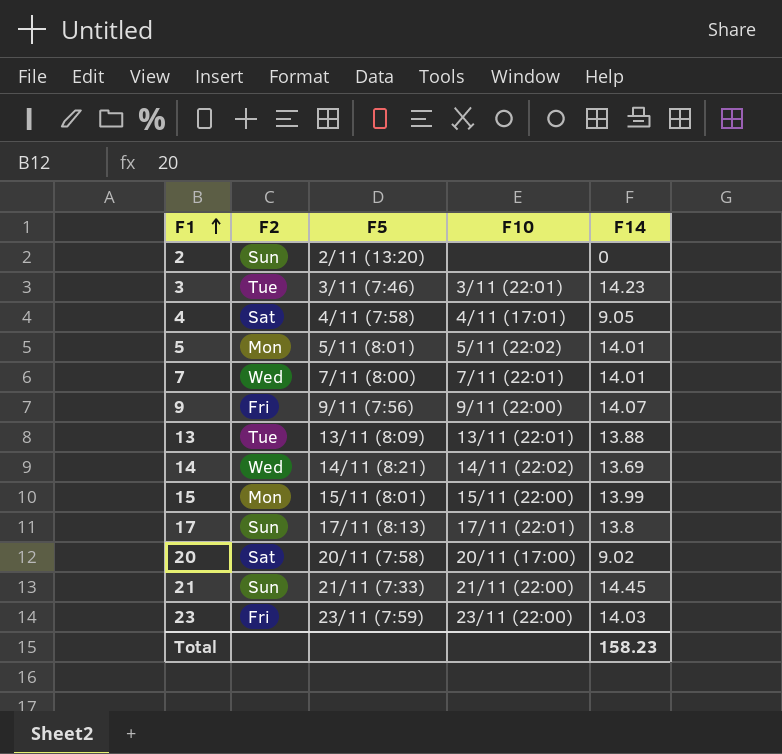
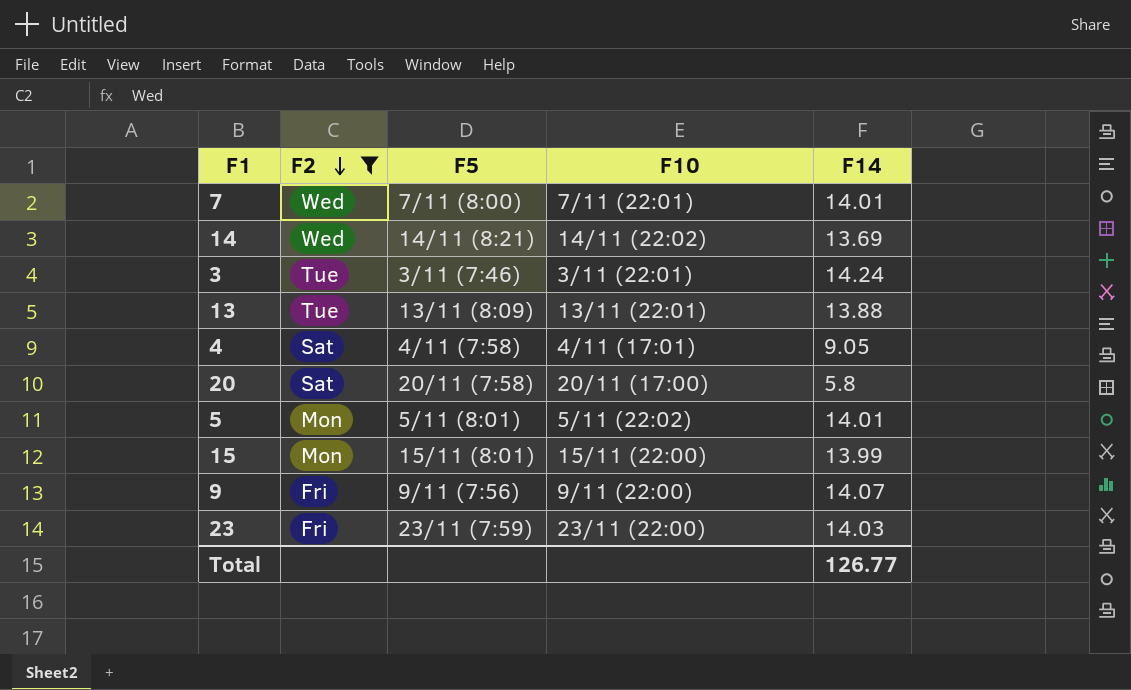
filter: none -> F2 != Sun
row order: F1 ascending -> F2 descending
3 | F14: 14.23 -> 14.24
20 | F14: 9.02 -> 5.8
Total | F14: 158.23 -> 126.77

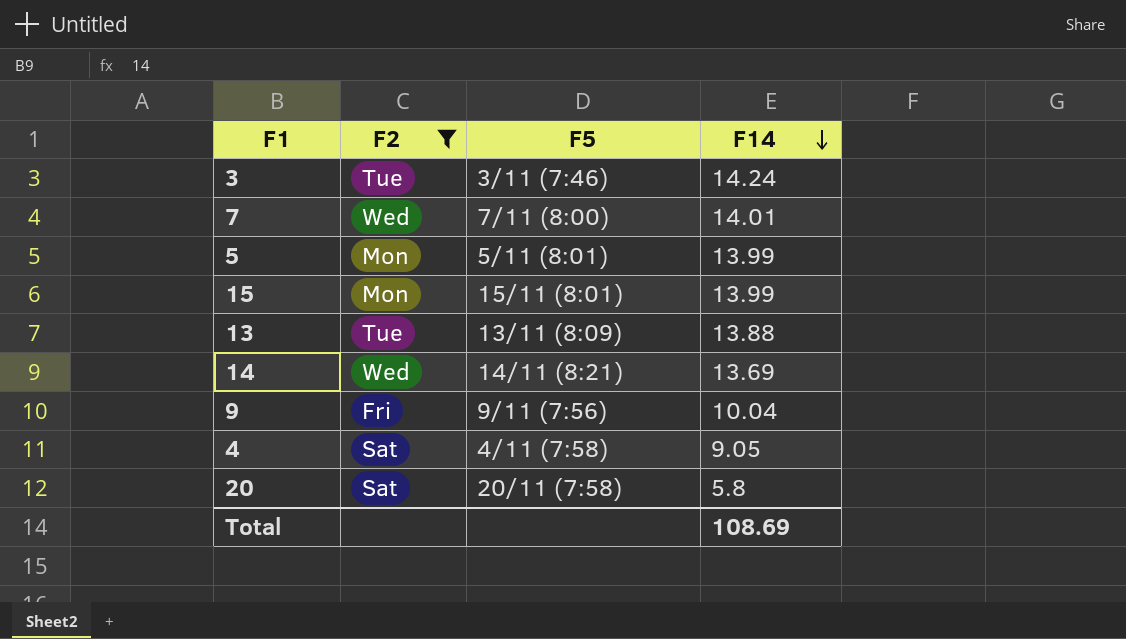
row order: F2 descending -> F14 descending
column F10 | position: 4 -> none
row 23: Fri | 23/11 (7:59) | 23/11 (22:00) | 14.03 -> none
5 | F14: 14.01 -> 13.99
9 | F14: 14.07 -> 10.04
Total | F14: 126.77 -> 108.69

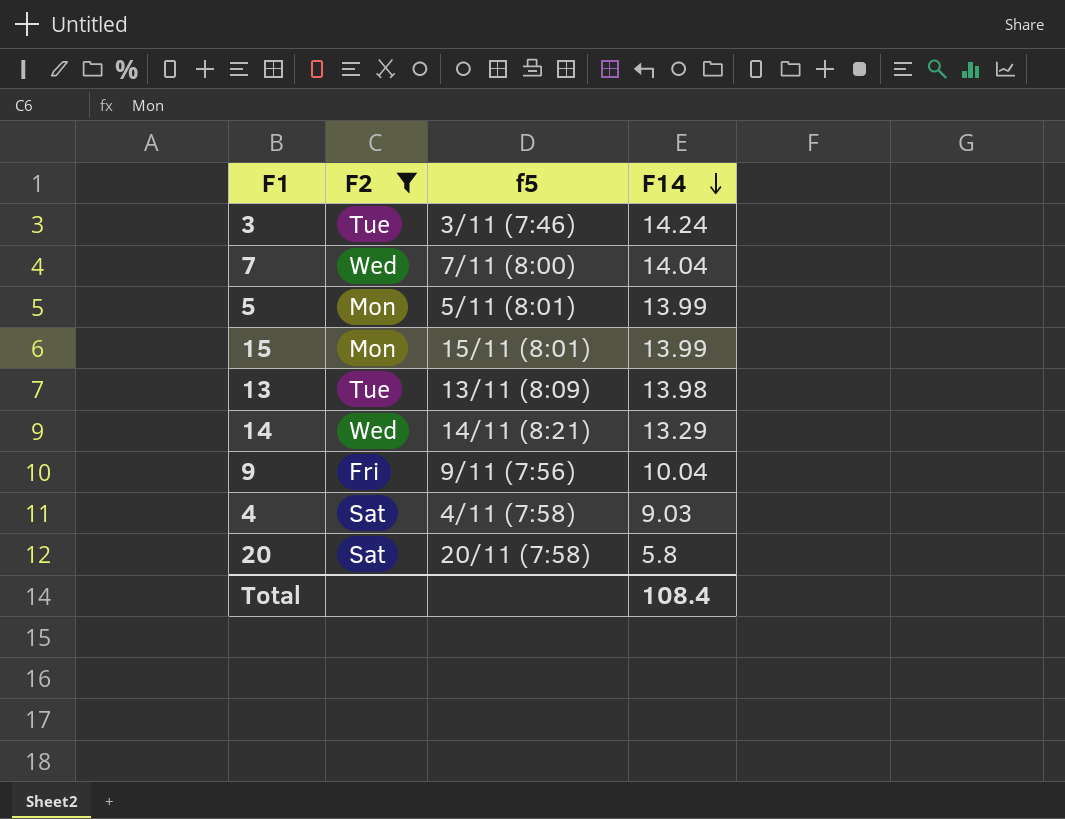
column name: F5 -> f5
7 | F14: 14.01 -> 14.04
13 | F14: 13.88 -> 13.98
14 | F14: 13.69 -> 13.29
4 | F14: 9.05 -> 9.03
Total | F14: 108.69 -> 108.4

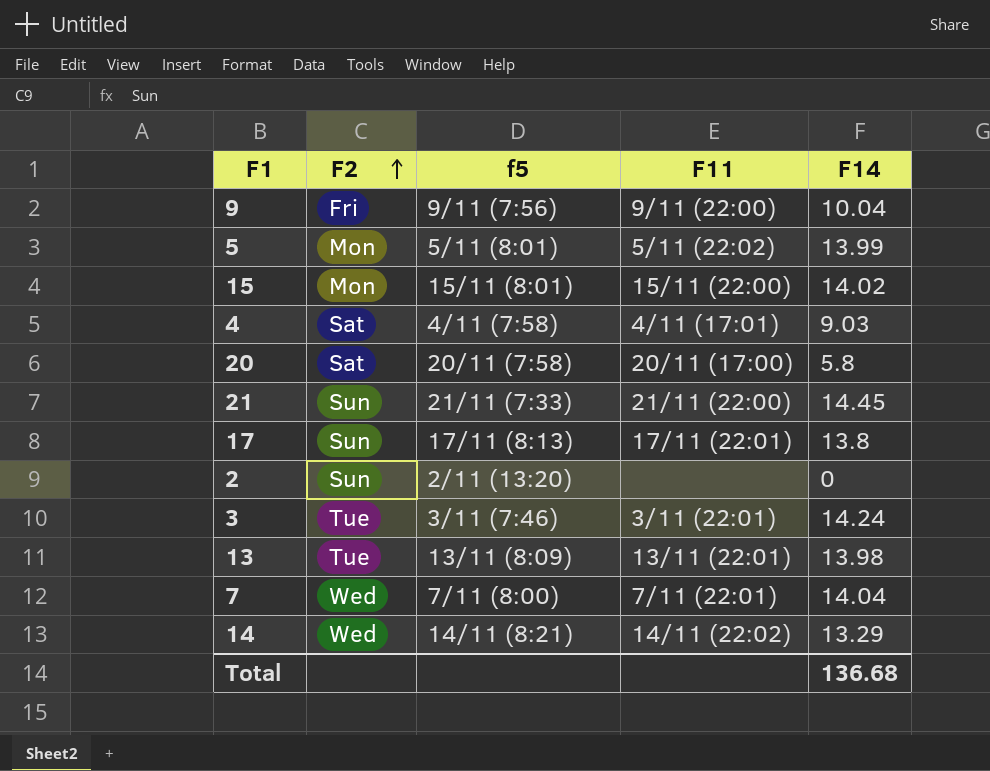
filter: F2 != Sun -> none
row order: F14 descending -> F2 ascending
column F11 | position: none -> 4
15 | F14: 13.99 -> 14.02
Total | F14: 108.4 -> 136.68

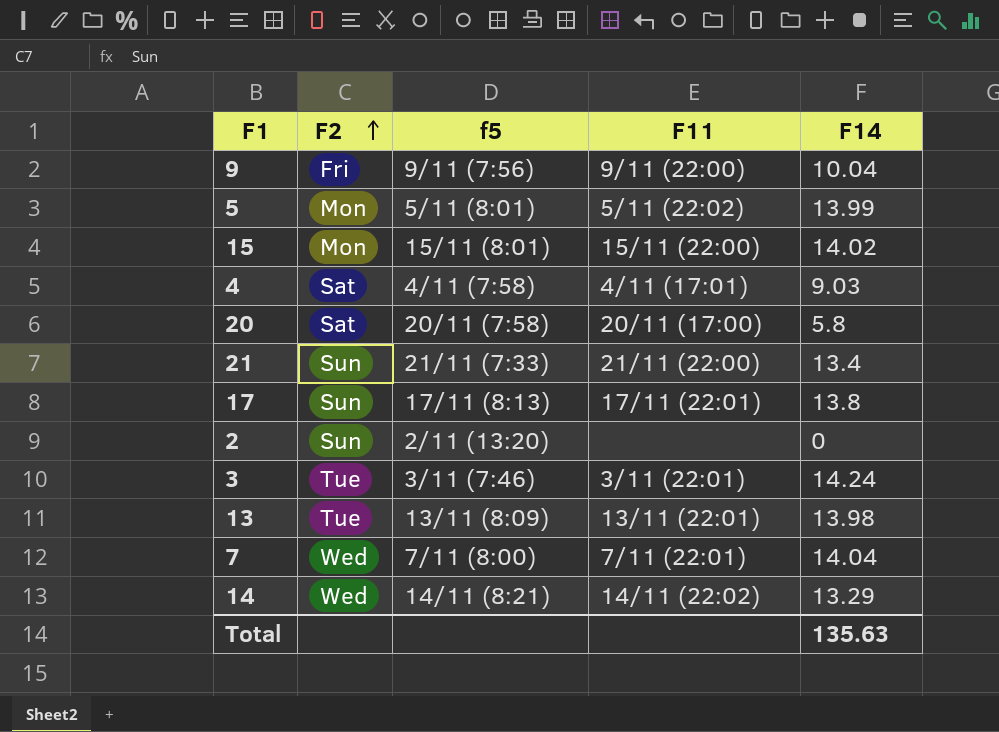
21 | F14: 14.45 -> 13.4
Total | F14: 136.68 -> 135.63

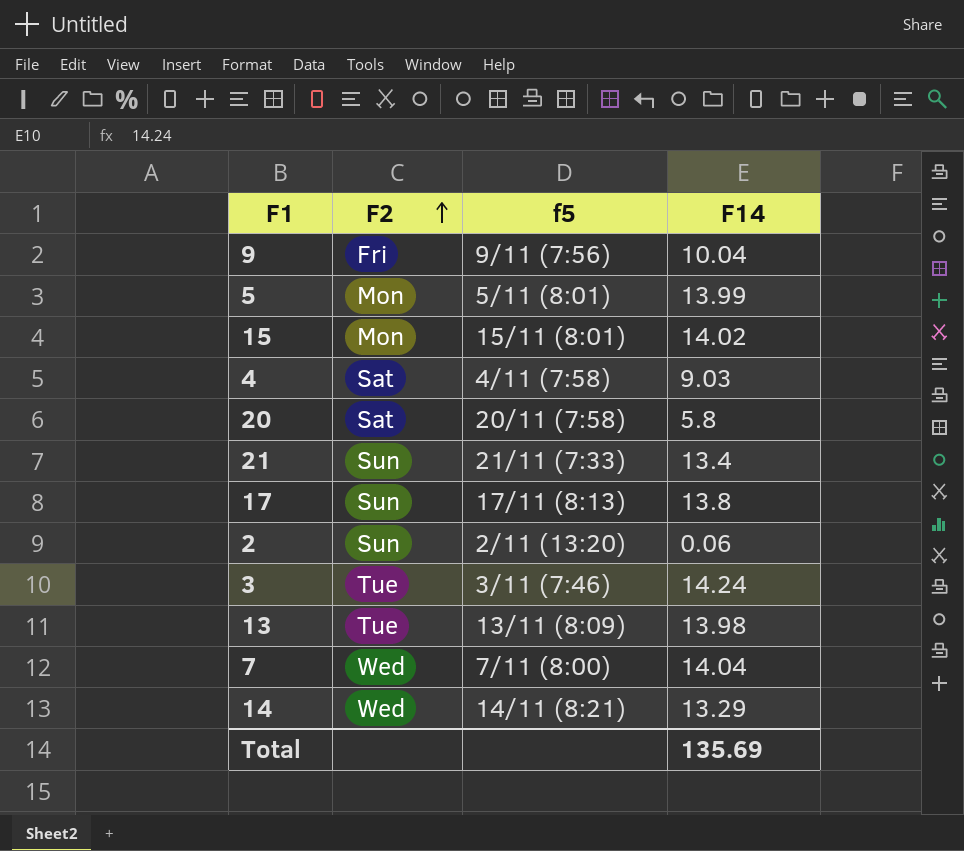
column F11 | position: 4 -> none
2 | F14: 0 -> 0.06
Total | F14: 135.63 -> 135.69

